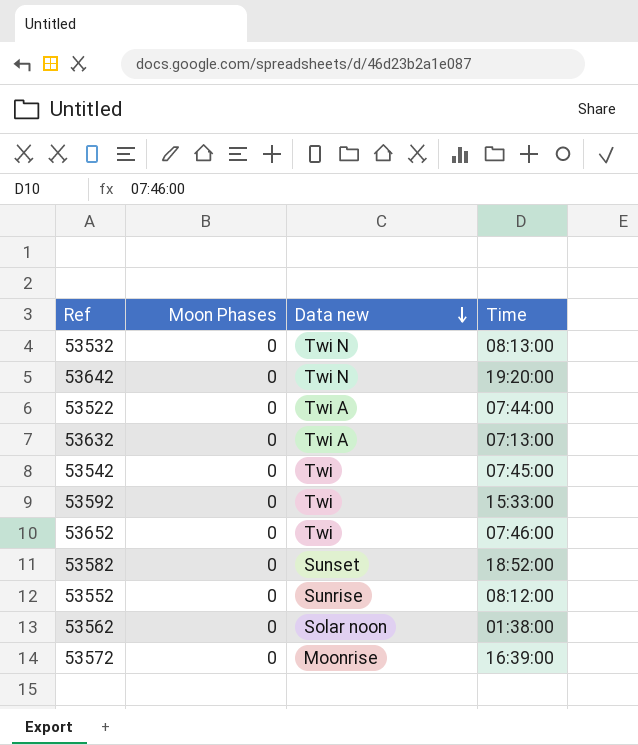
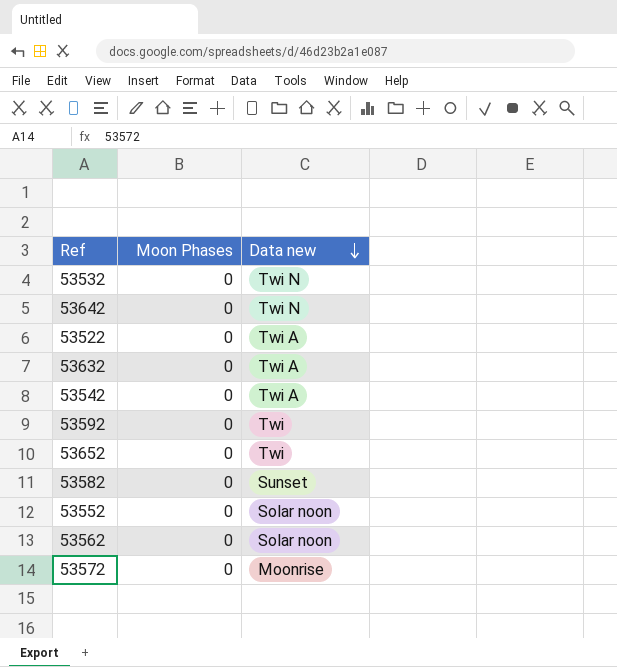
column Time | position: 4 -> none
53542 | Data new: Twi -> Twi A
53552 | Data new: Sunrise -> Solar noon

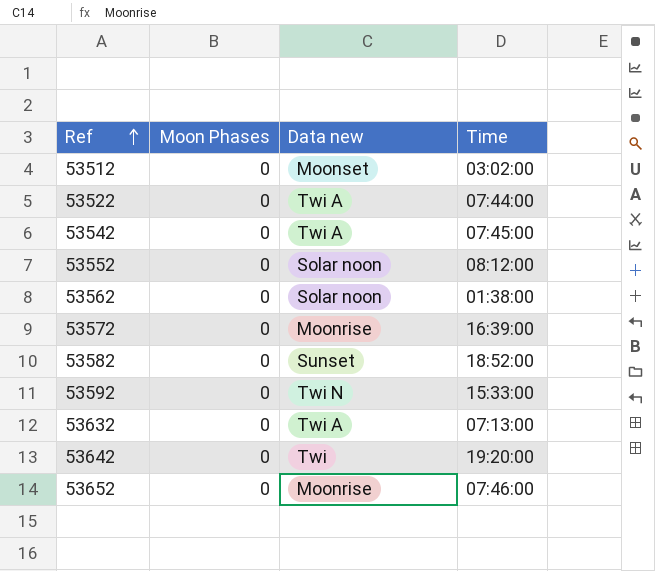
row order: Data new descending -> Ref ascending
column Time | position: none -> 4
row 53532: 0 | Twi N -> none
row 53512: none -> 0 | Moonset | 03:02:00
53592 | Data new: Twi -> Twi N
53642 | Data new: Twi N -> Twi
53652 | Data new: Twi -> Moonrise

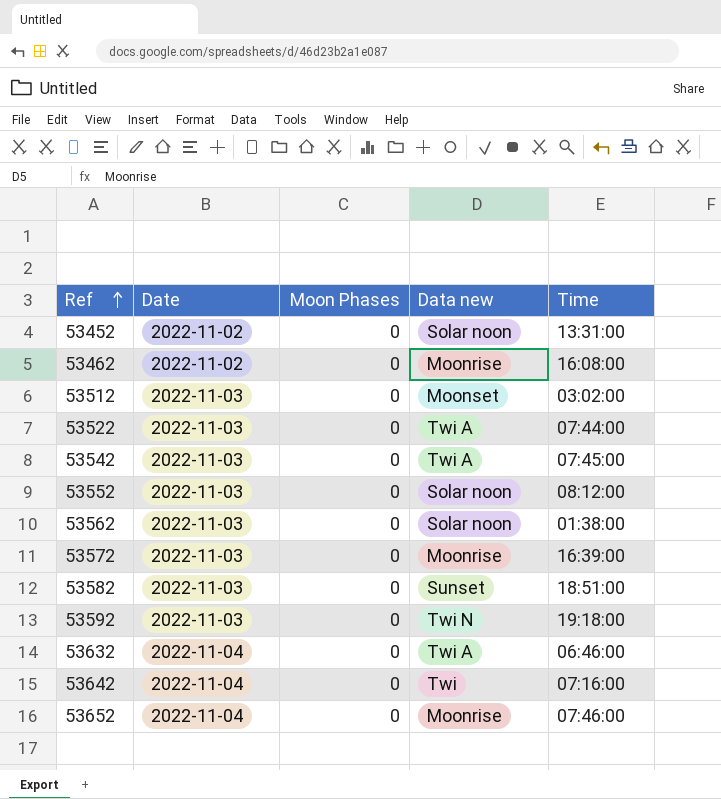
column Date | position: none -> 2
row 53452: none -> 2022-11-02 | 0 | Solar noon | 13:31:00
row 53462: none -> 2022-11-02 | 0 | Moonrise | 16:08:00
53582 | Time: 18:52:00 -> 18:51:00
53592 | Time: 15:33:00 -> 19:18:00
53632 | Time: 07:13:00 -> 06:46:00
53642 | Time: 19:20:00 -> 07:16:00

